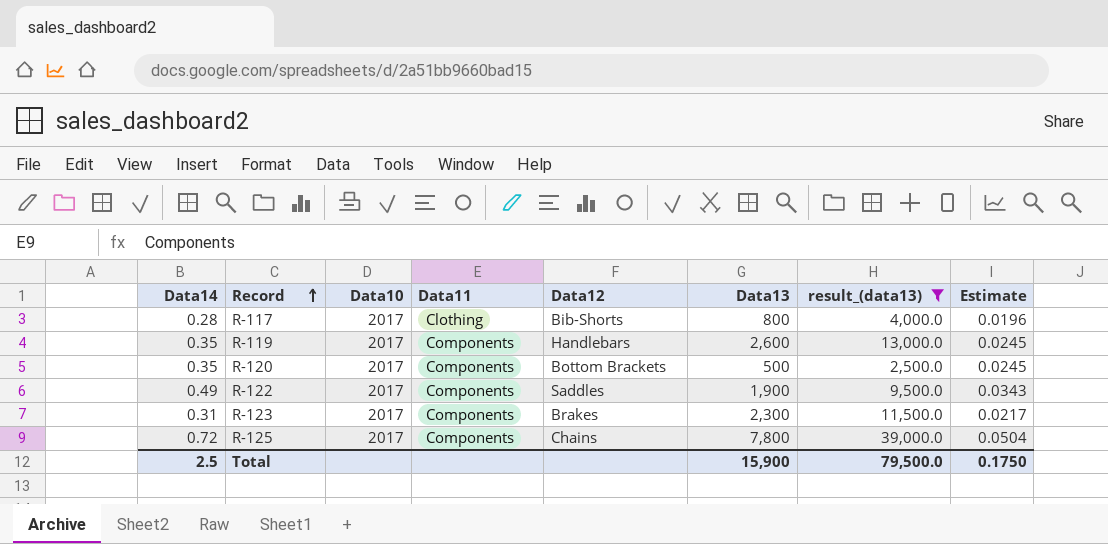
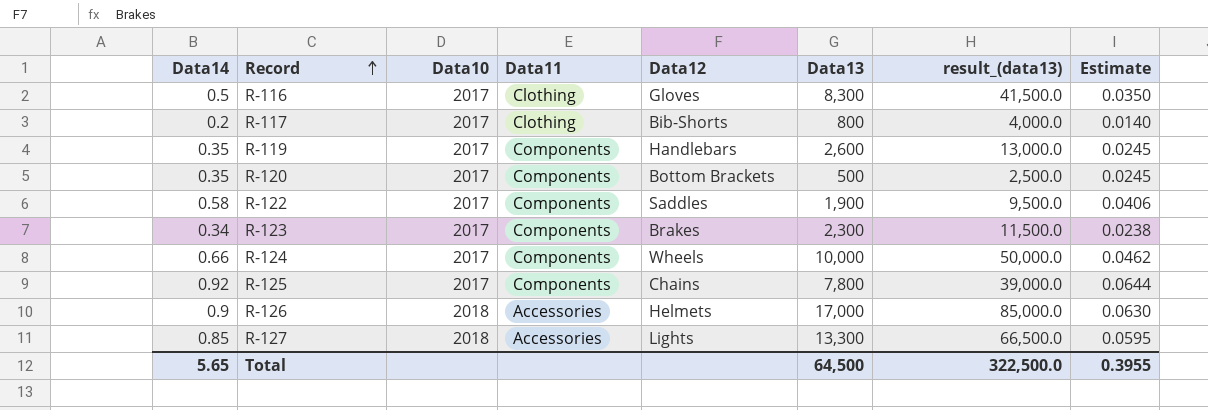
filter: result_(data13) <= 39,000.0 -> none
R-117 | Data14: 0.28 -> 0.2
R-117 | Estimate: 0.0196 -> 0.0140
R-122 | Data14: 0.49 -> 0.58
R-122 | Estimate: 0.0343 -> 0.0406
R-123 | Data14: 0.31 -> 0.34
R-123 | Estimate: 0.0217 -> 0.0238
R-125 | Data14: 0.72 -> 0.92
R-125 | Estimate: 0.0504 -> 0.0644
Total | Data14: 2.5 -> 5.65
Total | Data13: 15,900 -> 64,500
Total | result_(data13): 79,500.0 -> 322,500.0
Total | Estimate: 0.1750 -> 0.3955

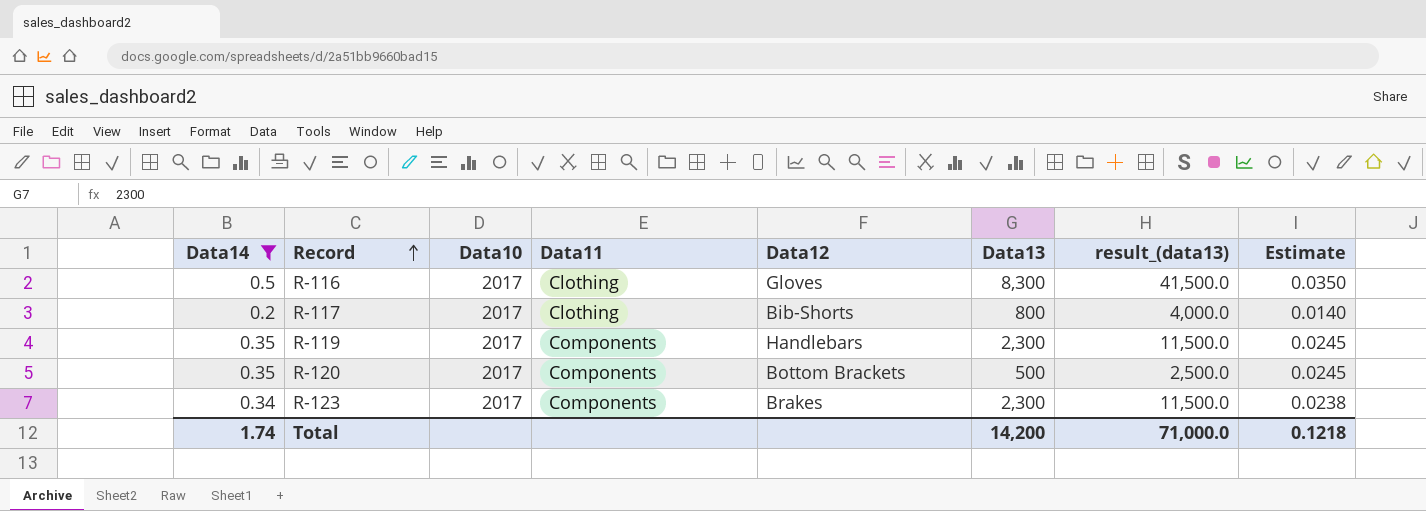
filter: none -> Data14 <= 0.5
R-119 | Data13: 2,600 -> 2,300
R-119 | result_(data13): 13,000.0 -> 11,500.0
Total | Data14: 5.65 -> 1.74
Total | Data13: 64,500 -> 14,200
Total | result_(data13): 322,500.0 -> 71,000.0
Total | Estimate: 0.3955 -> 0.1218

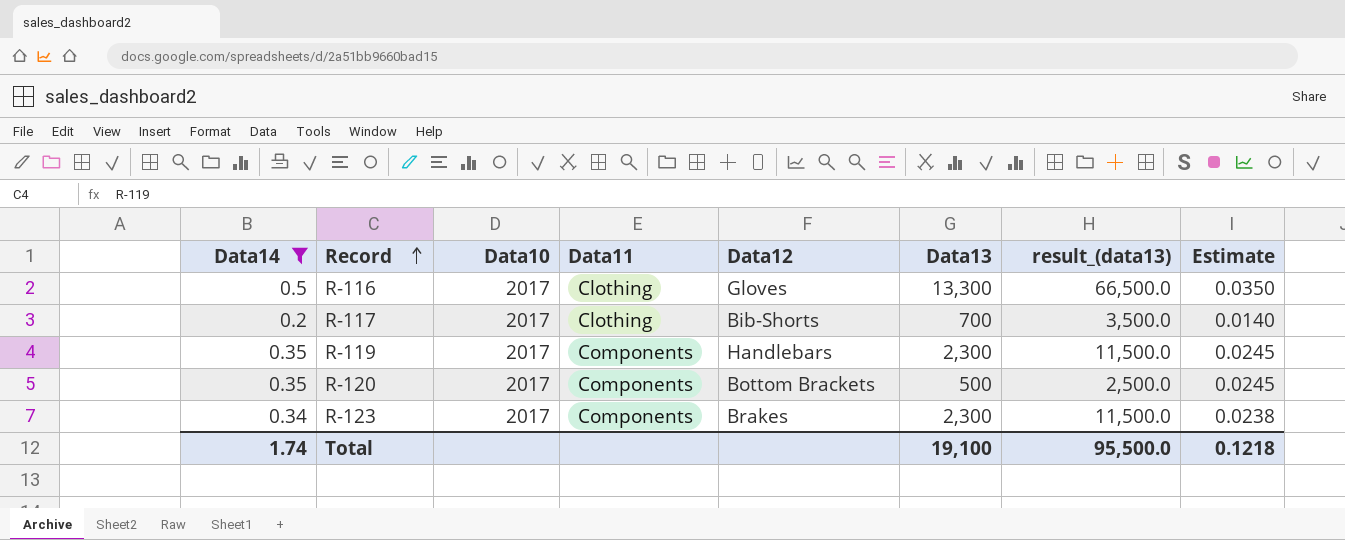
R-116 | Data13: 8,300 -> 13,300
R-116 | result_(data13): 41,500.0 -> 66,500.0
R-117 | Data13: 800 -> 700
R-117 | result_(data13): 4,000.0 -> 3,500.0
Total | Data13: 14,200 -> 19,100
Total | result_(data13): 71,000.0 -> 95,500.0

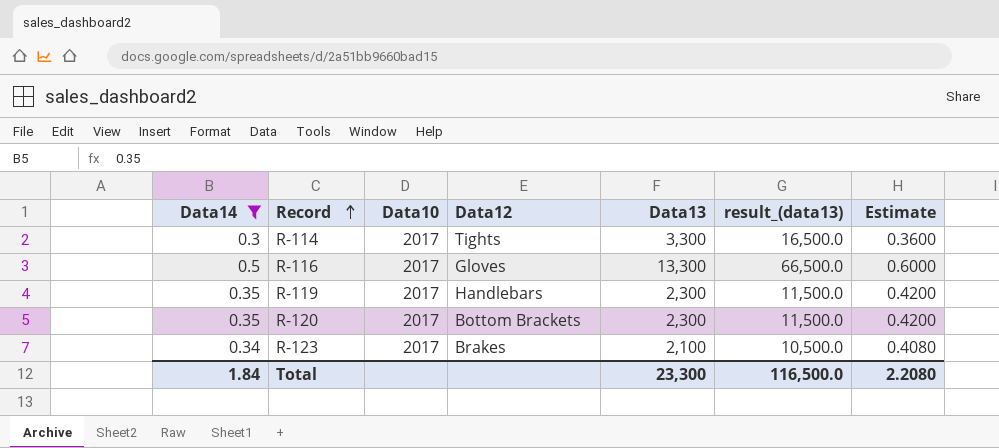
column Data11 | position: 4 -> none
column Estimate | formula: [Data14] * 0.07 -> [Data14] * 1.2
row R-117: 0.2 | 2017 | Clothing | Bib-Shorts | 700 | 3,500.0 | 0.0140 -> none
row R-114: none -> 0.3 | 2017 | Tights | 3,300 | 16,500.0 | 0.3600
R-120 | Data13: 500 -> 2,300
R-120 | result_(data13): 2,500.0 -> 11,500.0
R-123 | Data13: 2,300 -> 2,100
R-123 | result_(data13): 11,500.0 -> 10,500.0
Total | Data14: 1.74 -> 1.84
Total | Data13: 19,100 -> 23,300
Total | result_(data13): 95,500.0 -> 116,500.0
Total | Estimate: 0.1218 -> 2.2080

